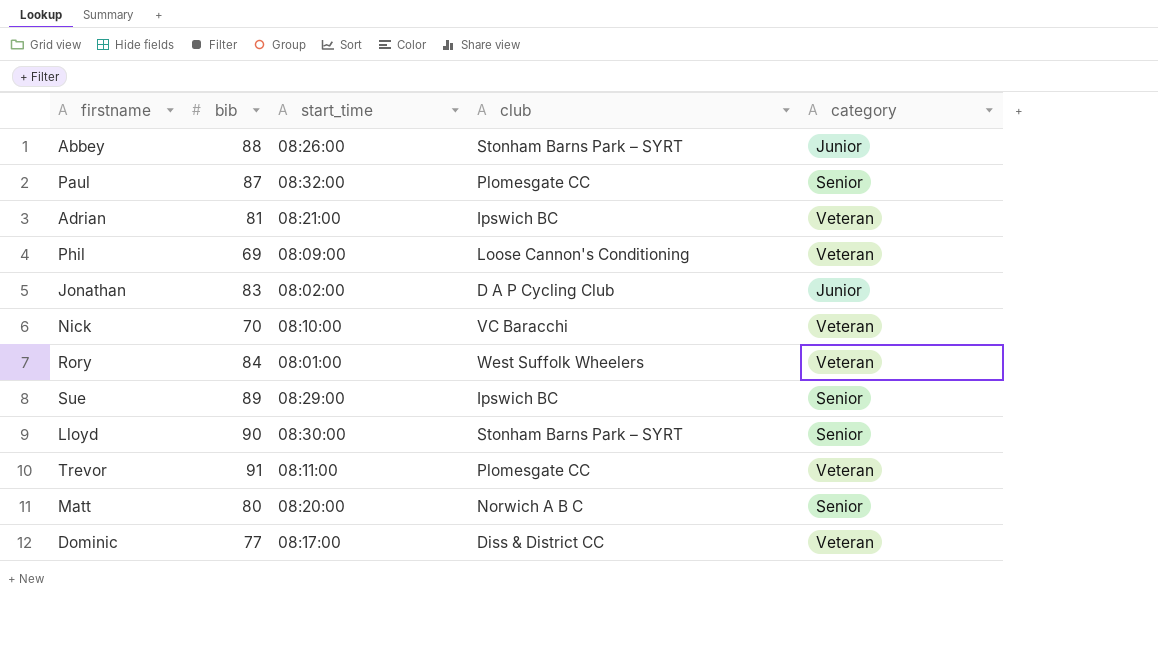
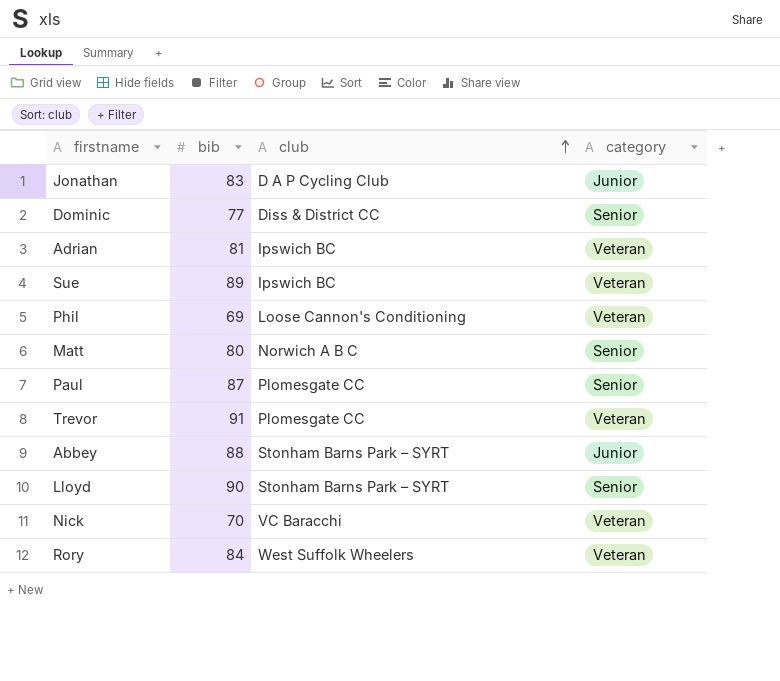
row order: none -> club ascending
column start_time | position: 3 -> none
Dominic | category: Veteran -> Senior
Sue | category: Senior -> Veteran

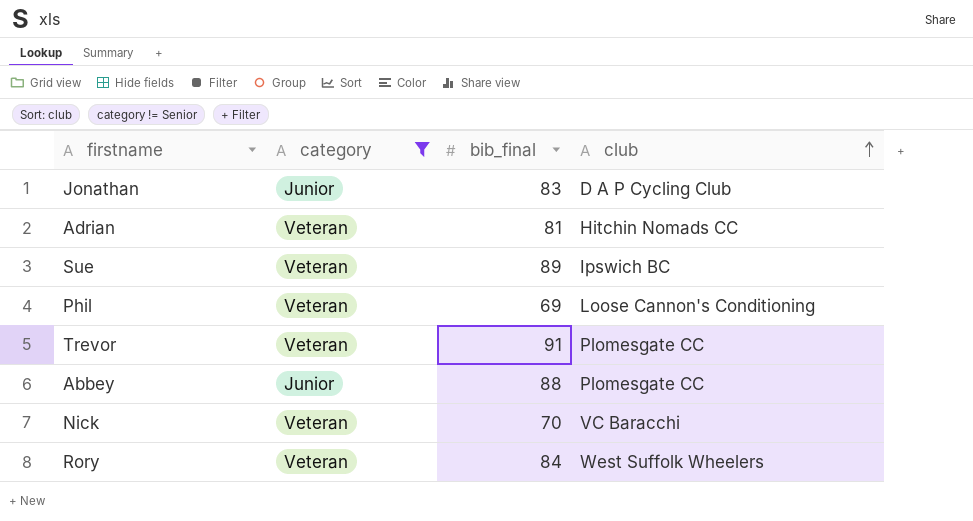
filter: none -> category != Senior
column category | position: 4 -> 2
column name: bib -> bib_final
Adrian | club: Ipswich BC -> Hitchin Nomads CC
Abbey | club: Stonham Barns Park – SYRT -> Plomesgate CC

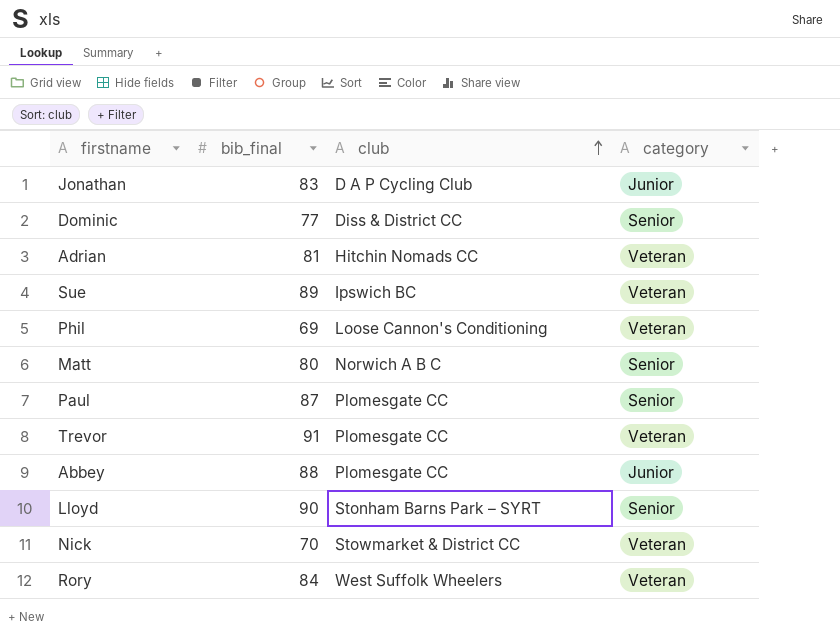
filter: category != Senior -> none
column category | position: 2 -> 4
Nick | club: VC Baracchi -> Stowmarket & District CC

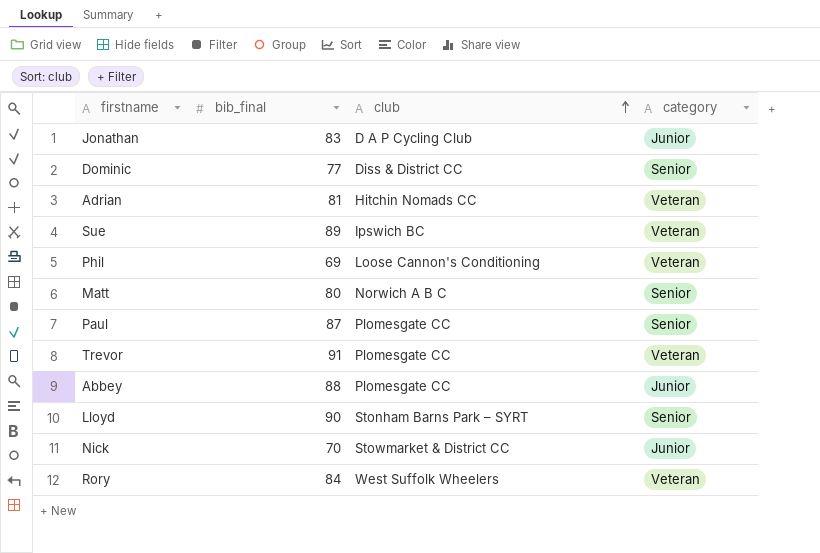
Nick | category: Veteran -> Junior

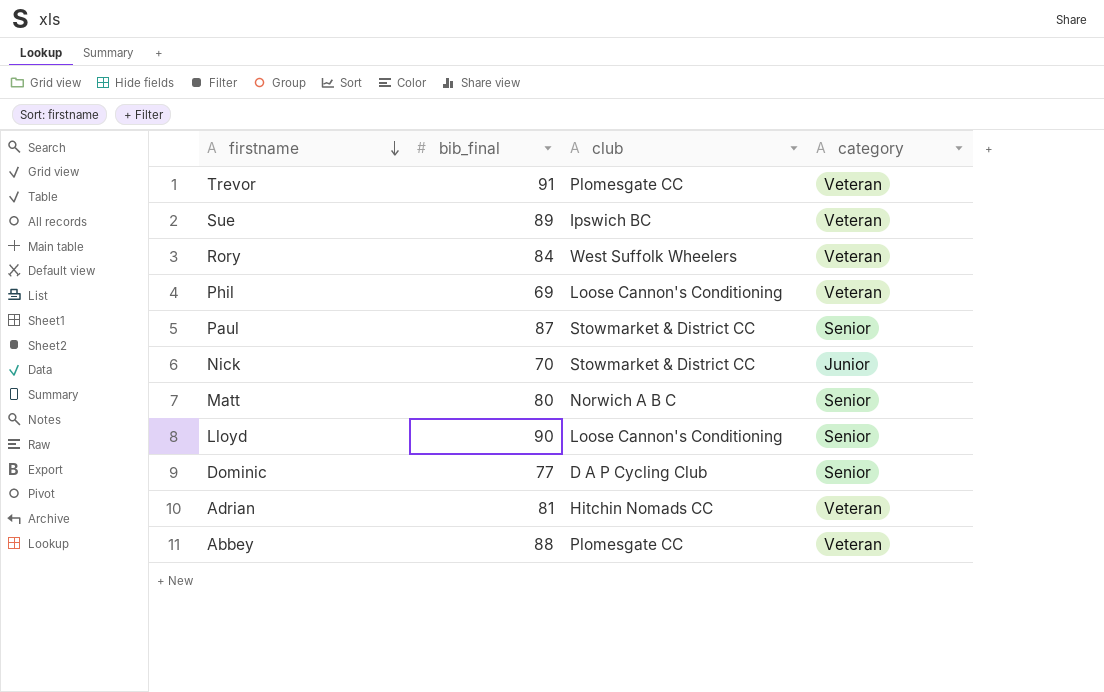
row order: club ascending -> firstname descending
row Jonathan: 83 | D A P Cycling Club | Junior -> none
Paul | club: Plomesgate CC -> Stowmarket & District CC
Lloyd | club: Stonham Barns Park – SYRT -> Loose Cannon's Conditioning
Dominic | club: Diss & District CC -> D A P Cycling Club
Abbey | category: Junior -> Veteran

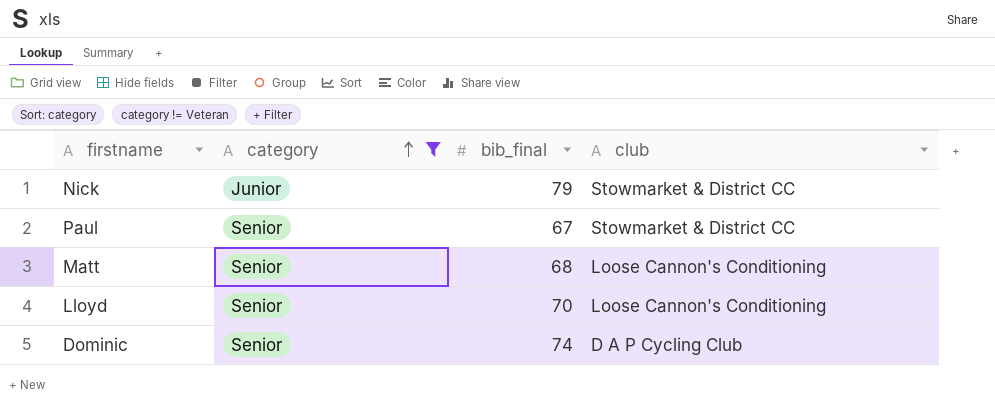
filter: none -> category != Veteran
row order: firstname descending -> category ascending
column category | position: 4 -> 2
Nick | bib_final: 70 -> 79
Paul | bib_final: 87 -> 67
Matt | bib_final: 80 -> 68
Matt | club: Norwich A B C -> Loose Cannon's Conditioning
Lloyd | bib_final: 90 -> 70
Dominic | bib_final: 77 -> 74

